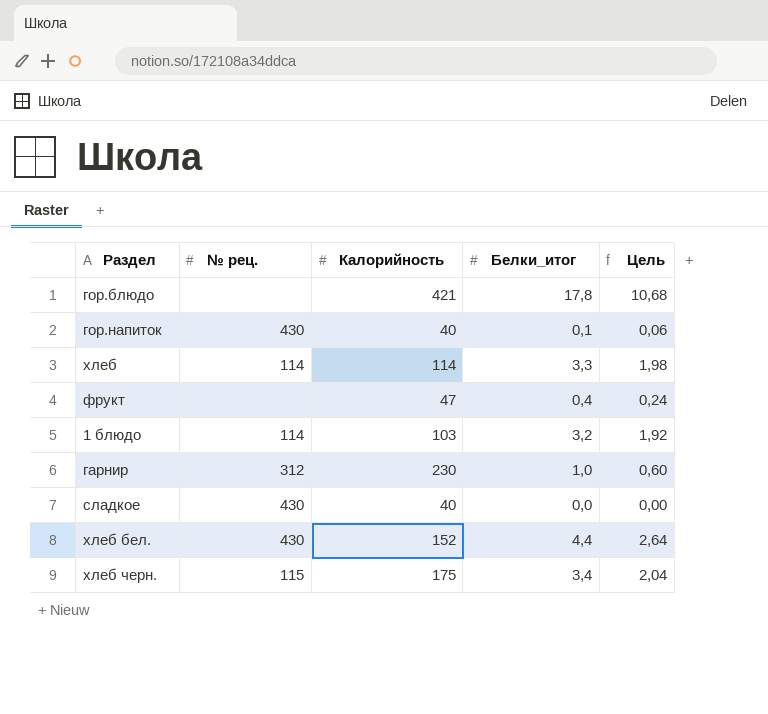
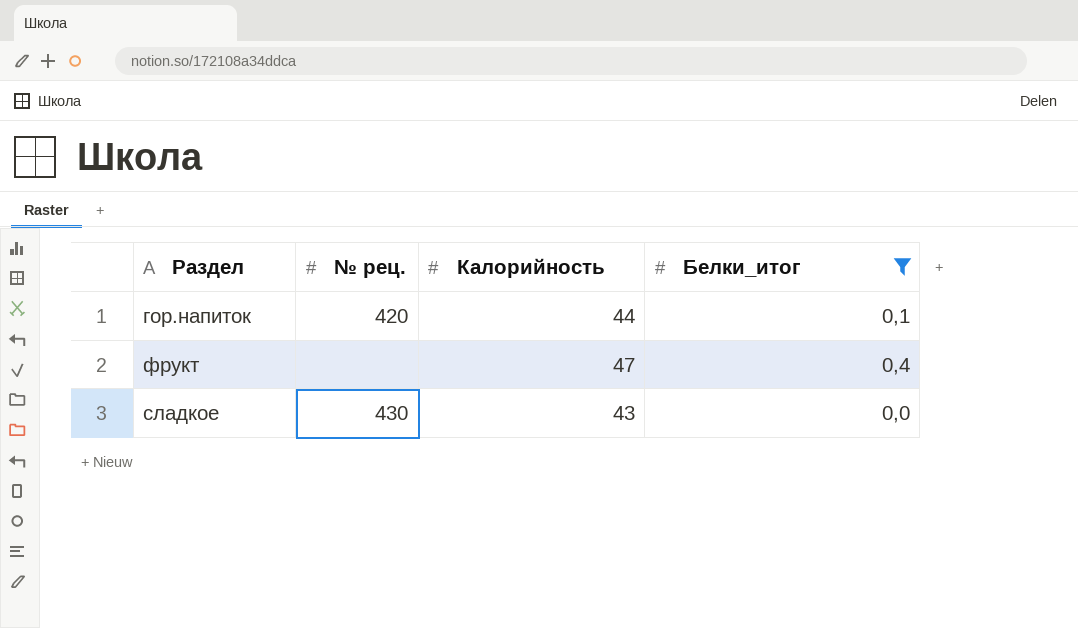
filter: none -> Белки_итог <= 0,4
column Цель | formula: [Белки_итог] * 0,6 -> none
гор.напиток | № рец.: 430 -> 420
гор.напиток | Калорийность: 40 -> 44
сладкое | Калорийность: 40 -> 43

